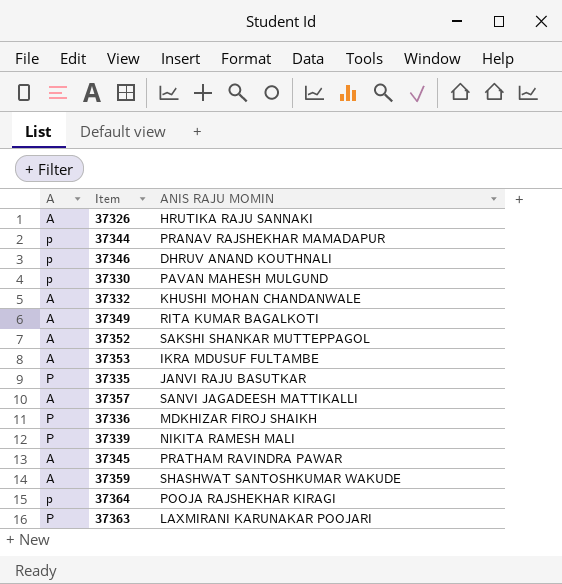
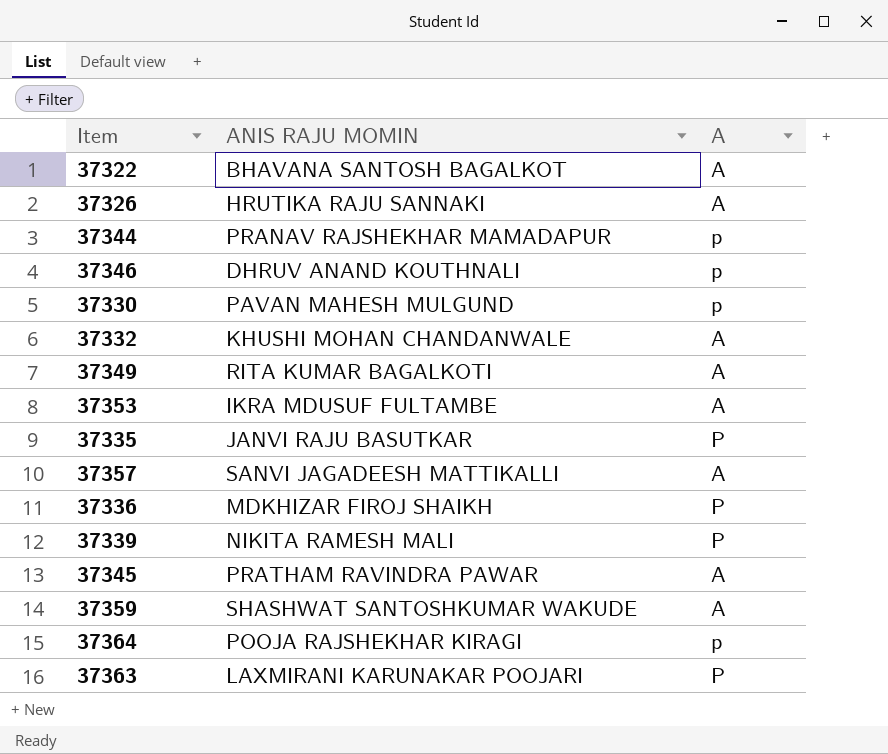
column A | position: 1 -> 3
row 37352: A | SAKSHI SHANKAR MUTTEPPAGOL -> none
row 37322: none -> BHAVANA SANTOSH BAGALKOT | A

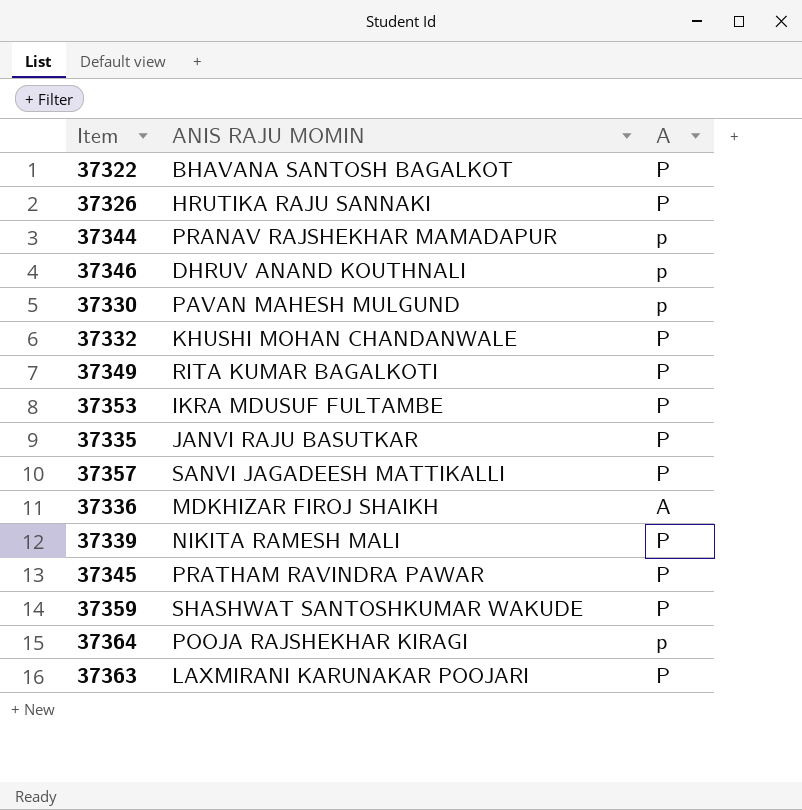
37322 | A: A -> P
37326 | A: A -> P
37332 | A: A -> P
37349 | A: A -> P
37353 | A: A -> P
37357 | A: A -> P
37336 | A: P -> A
37345 | A: A -> P
37359 | A: A -> P

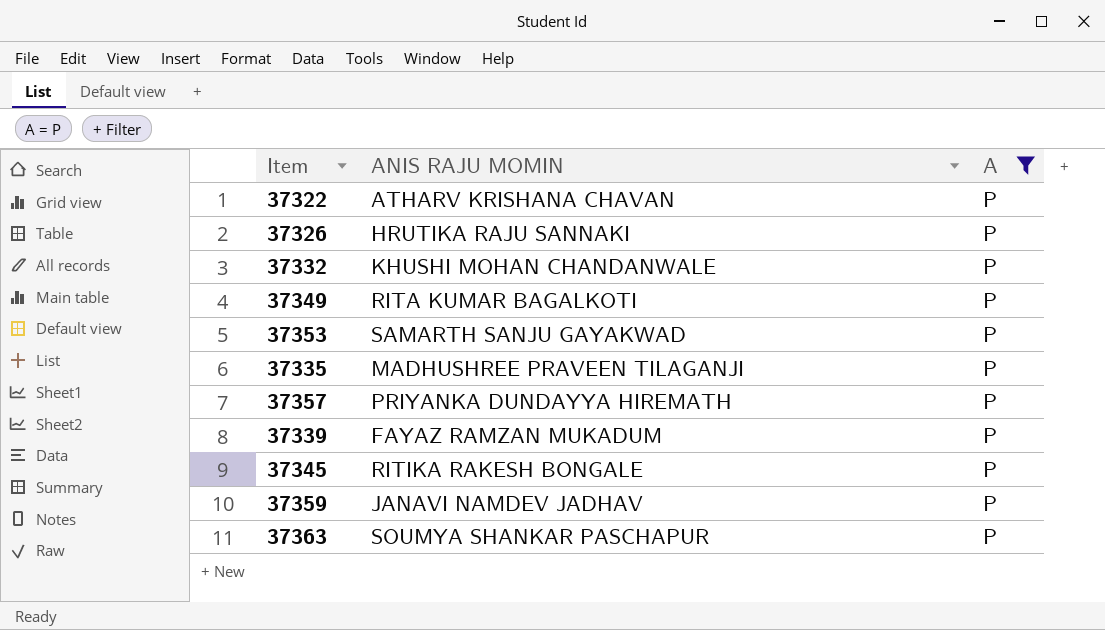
filter: none -> A = P
37322 | ANIS RAJU MOMIN: BHAVANA SANTOSH BAGALKOT -> ATHARV KRISHANA CHAVAN
37353 | ANIS RAJU MOMIN: IKRA MDUSUF FULTAMBE -> SAMARTH SANJU GAYAKWAD
37335 | ANIS RAJU MOMIN: JANVI RAJU BASUTKAR -> MADHUSHREE PRAVEEN TILAGANJI
37357 | ANIS RAJU MOMIN: SANVI JAGADEESH MATTIKALLI -> PRIYANKA DUNDAYYA HIREMATH
37339 | ANIS RAJU MOMIN: NIKITA RAMESH MALI -> FAYAZ RAMZAN MUKADUM
37345 | ANIS RAJU MOMIN: PRATHAM RAVINDRA PAWAR -> RITIKA RAKESH BONGALE
37359 | ANIS RAJU MOMIN: SHASHWAT SANTOSHKUMAR WAKUDE -> JANAVI NAMDEV JADHAV
37363 | ANIS RAJU MOMIN: LAXMIRANI KARUNAKAR POOJARI -> SOUMYA SHANKAR PASCHAPUR

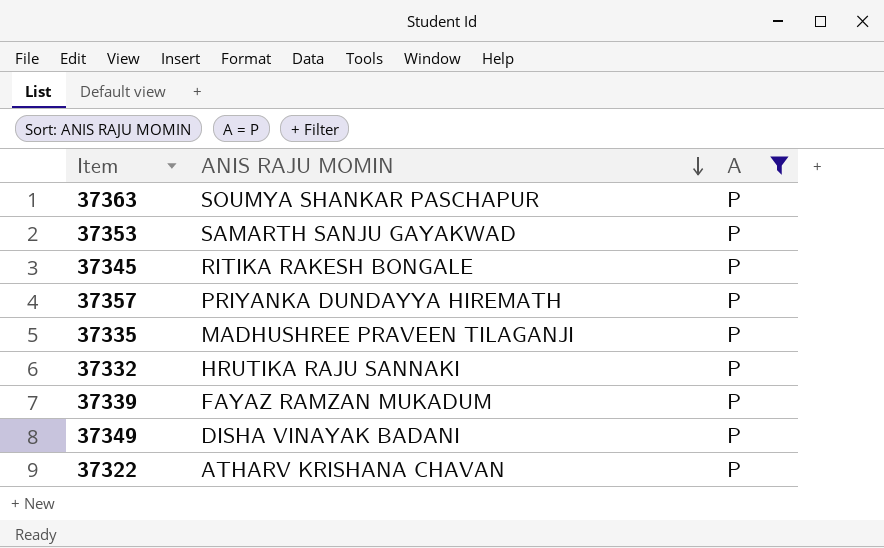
row order: none -> ANIS RAJU MOMIN descending
row 37326: HRUTIKA RAJU SANNAKI | P -> none
row 37359: JANAVI NAMDEV JADHAV | P -> none
37332 | ANIS RAJU MOMIN: KHUSHI MOHAN CHANDANWALE -> HRUTIKA RAJU SANNAKI
37349 | ANIS RAJU MOMIN: RITA KUMAR BAGALKOTI -> DISHA VINAYAK BADANI

